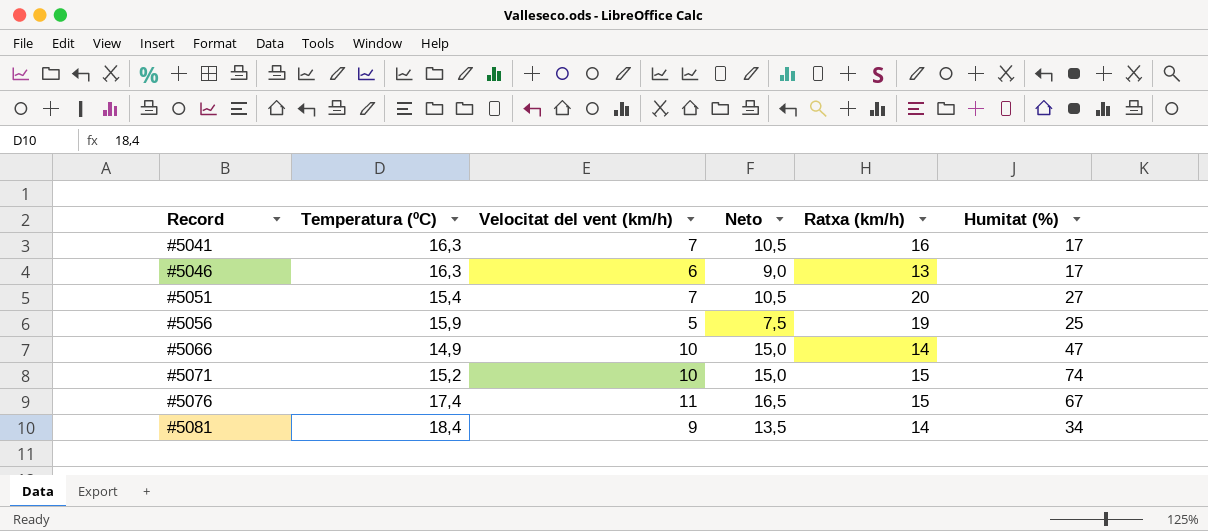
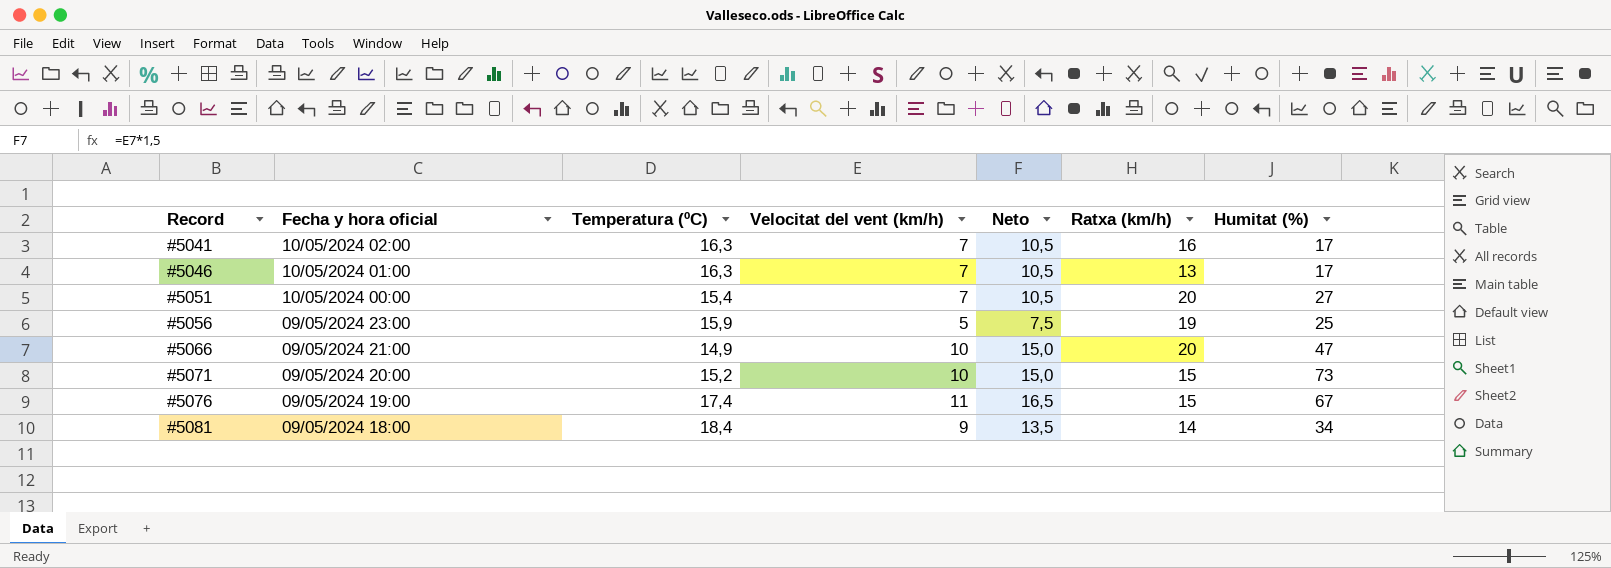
column Fecha y hora oficial | position: none -> 2
#5046 | Velocitat del vent (km/h): 6 -> 7
#5046 | Neto: 9,0 -> 10,5
#5066 | Ratxa (km/h): 14 -> 20
#5071 | Humitat (%): 74 -> 73

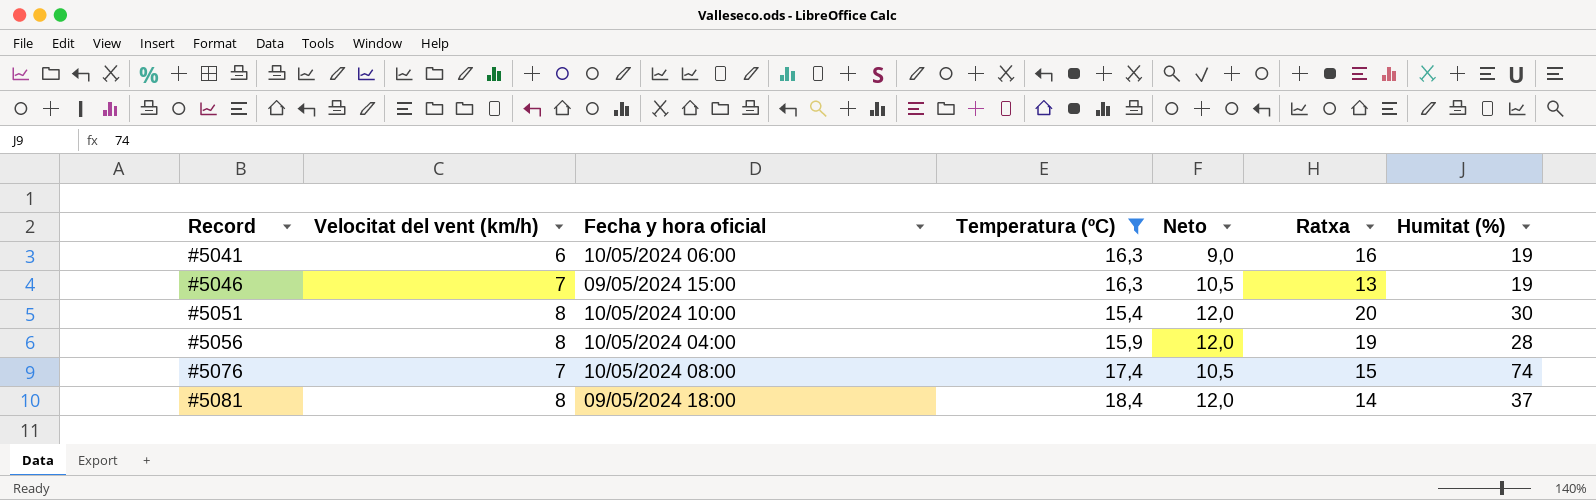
filter: none -> Temperatura (ºC) >= 15,4
column Velocitat del vent (km/h) | position: 4 -> 2
column name: Ratxa (km/h) -> Ratxa
#5041 | Velocitat del vent (km/h): 7 -> 6
#5041 | Fecha y hora oficial: 10/05/2024 02:00 -> 10/05/2024 06:00
#5041 | Neto: 10,5 -> 9,0
#5041 | Humitat (%): 17 -> 19
#5046 | Fecha y hora oficial: 10/05/2024 01:00 -> 09/05/2024 15:00
#5046 | Humitat (%): 17 -> 19
#5051 | Velocitat del vent (km/h): 7 -> 8
#5051 | Fecha y hora oficial: 10/05/2024 00:00 -> 10/05/2024 10:00
#5051 | Neto: 10,5 -> 12,0
#5051 | Humitat (%): 27 -> 30
#5056 | Velocitat del vent (km/h): 5 -> 8
#5056 | Fecha y hora oficial: 09/05/2024 23:00 -> 10/05/2024 04:00
#5056 | Neto: 7,5 -> 12,0
#5056 | Humitat (%): 25 -> 28
#5076 | Velocitat del vent (km/h): 11 -> 7
#5076 | Fecha y hora oficial: 09/05/2024 19:00 -> 10/05/2024 08:00
#5076 | Neto: 16,5 -> 10,5
#5076 | Humitat (%): 67 -> 74
#5081 | Velocitat del vent (km/h): 9 -> 8
#5081 | Neto: 13,5 -> 12,0
#5081 | Humitat (%): 34 -> 37

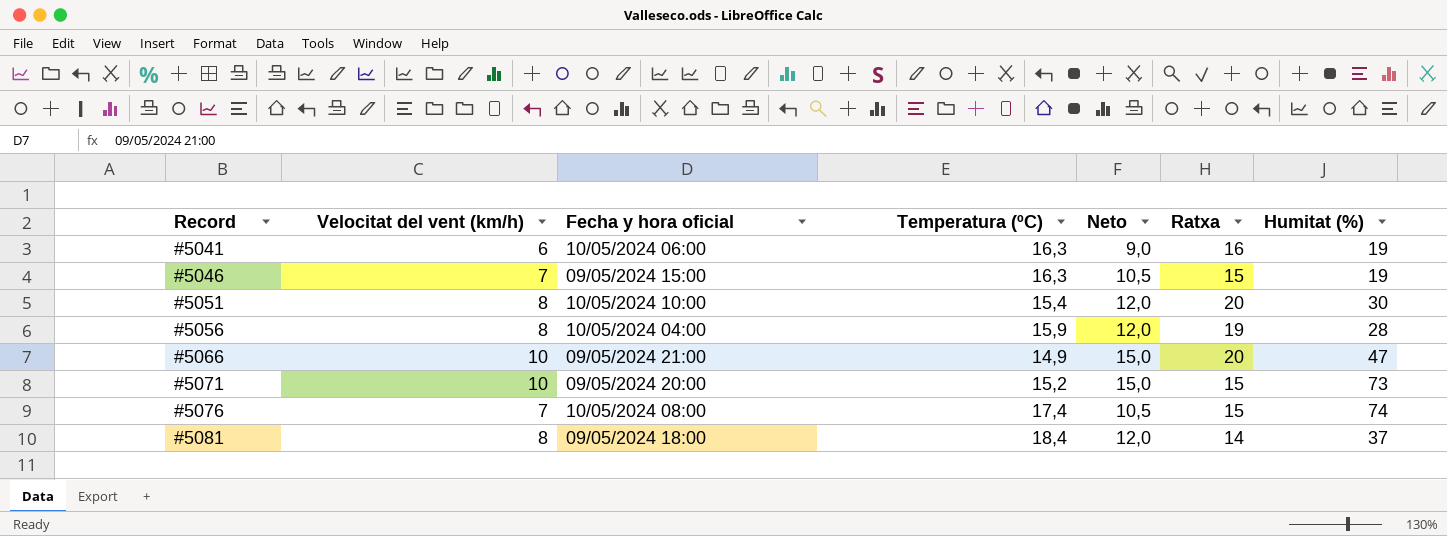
filter: Temperatura (ºC) >= 15,4 -> none
#5046 | Ratxa: 13 -> 15

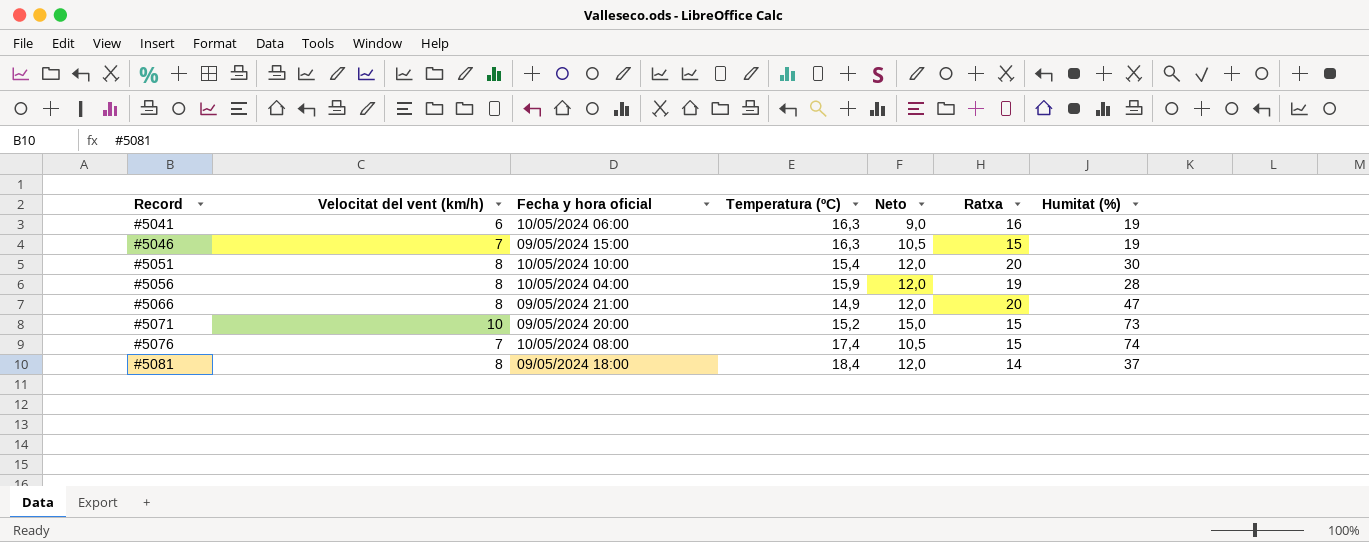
#5066 | Velocitat del vent (km/h): 10 -> 8
#5066 | Neto: 15,0 -> 12,0

